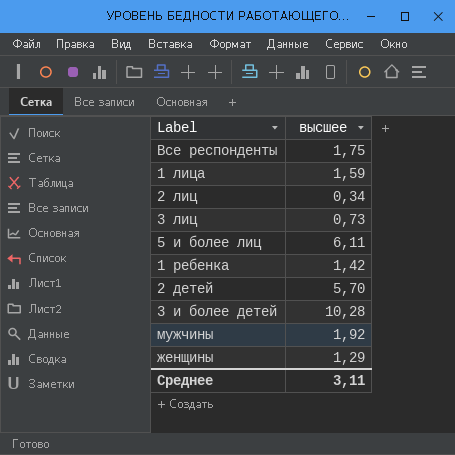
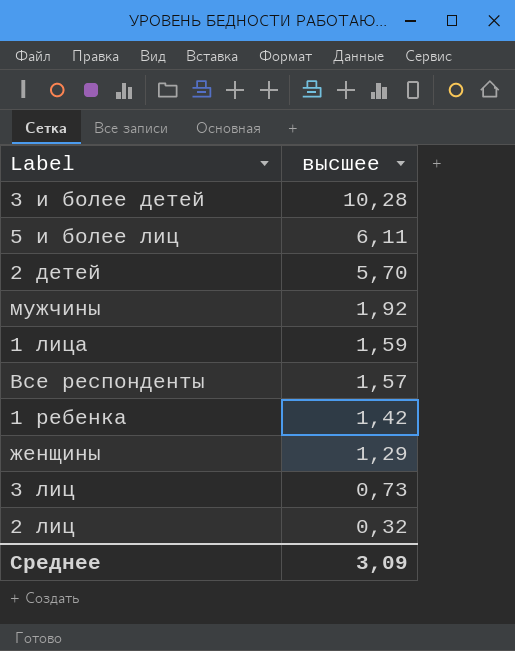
row order: none -> высшее descending
Все респонденты | высшее: 1,75 -> 1,57
2 лиц | высшее: 0,34 -> 0,32
Среднее | высшее: 3,11 -> 3,09

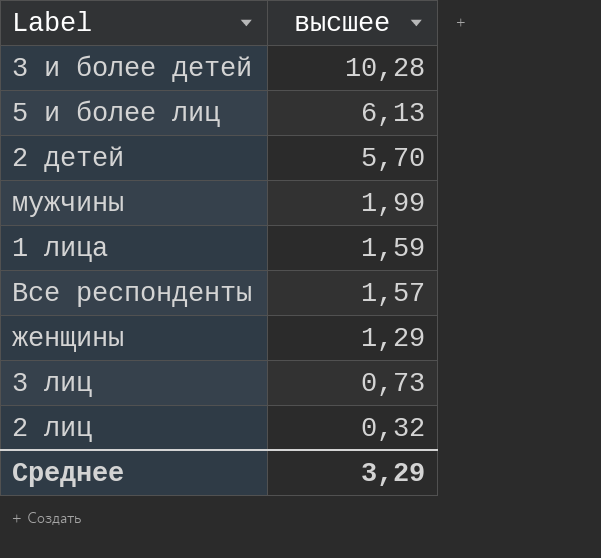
row 1 ребенка: 1,42 -> none
5 и более лиц | высшее: 6,11 -> 6,13
мужчины | высшее: 1,92 -> 1,99
Среднее | высшее: 3,09 -> 3,29

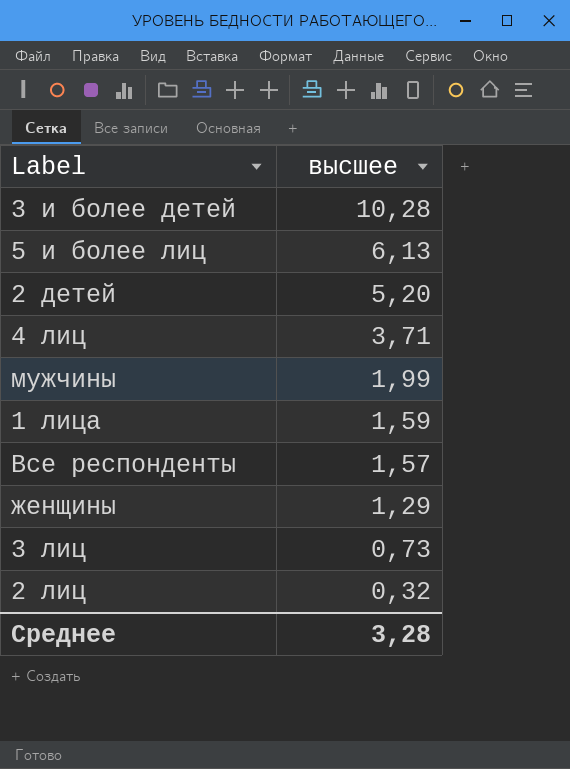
2 детей | высшее: 5,70 -> 5,20
row 4 лиц: none -> 3,71
Среднее | высшее: 3,29 -> 3,28

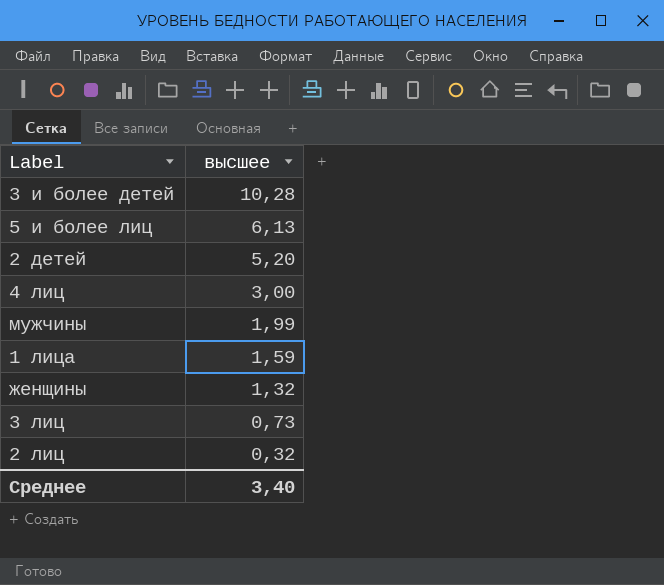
row Все респонденты: 1,57 -> none
4 лиц | высшее: 3,71 -> 3,00
женщины | высшее: 1,29 -> 1,32
Среднее | высшее: 3,28 -> 3,40

